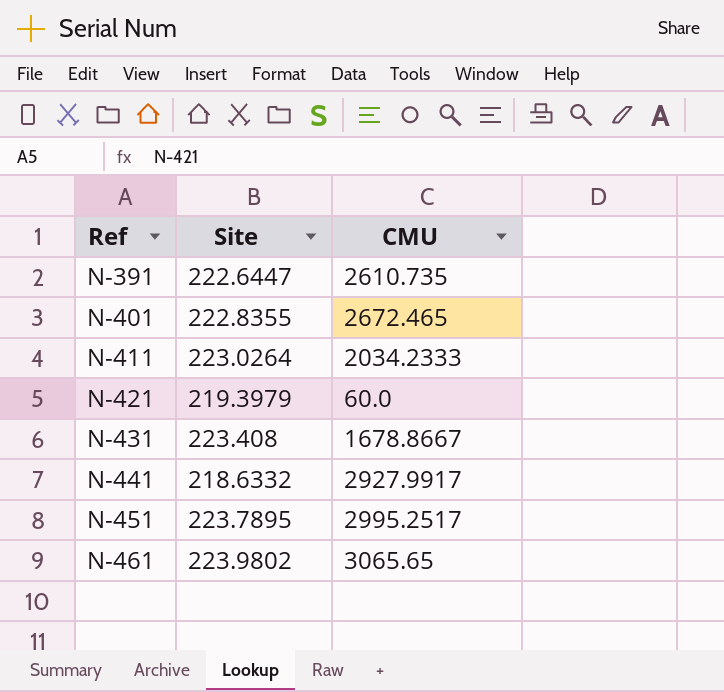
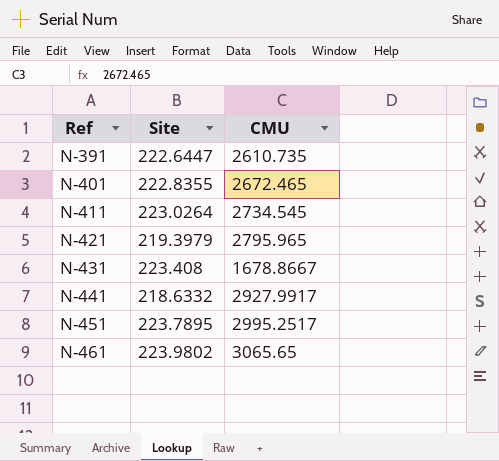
N-411 | CMU: 2034.2333 -> 2734.545
N-421 | CMU: 60.0 -> 2795.965

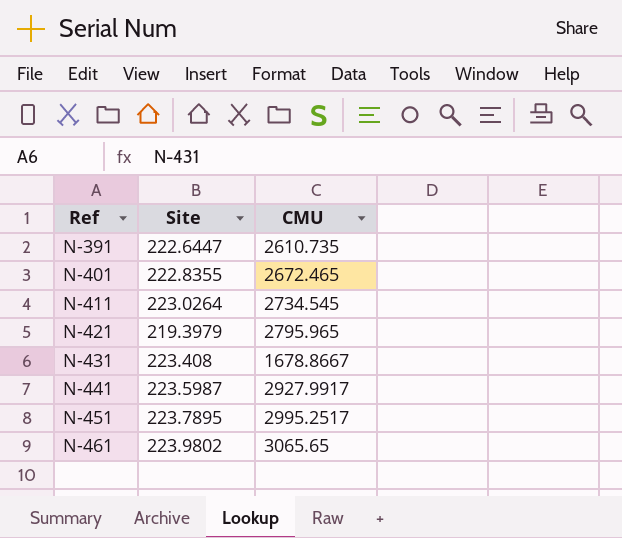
N-441 | Site: 218.6332 -> 223.5987

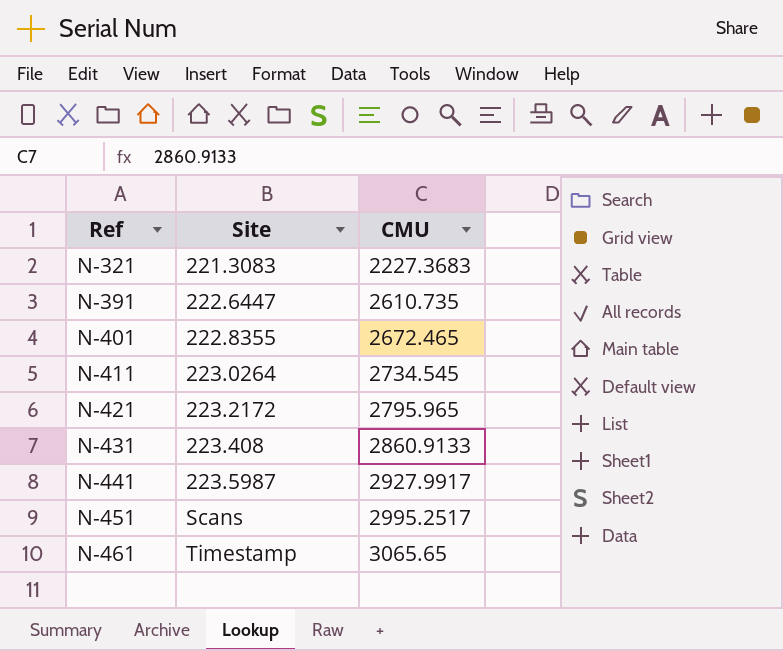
row N-321: none -> 221.3083 | 2227.3683
N-421 | Site: 219.3979 -> 223.2172
N-431 | CMU: 1678.8667 -> 2860.9133
N-451 | Site: 223.7895 -> Scans
N-461 | Site: 223.9802 -> Timestamp

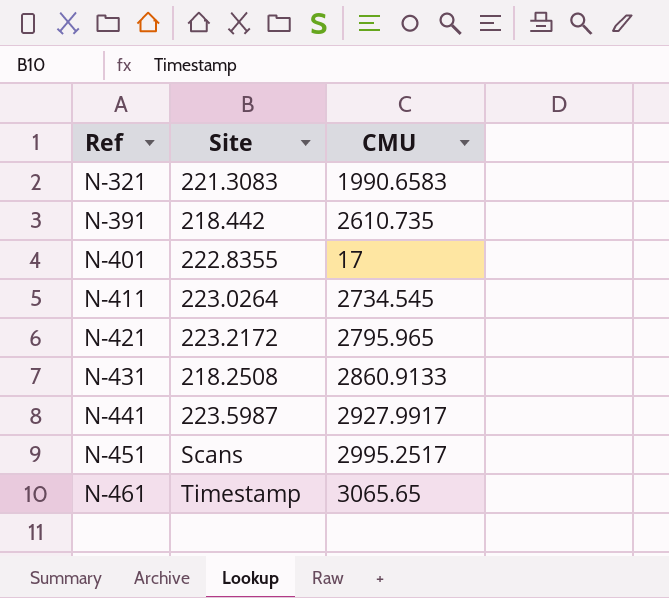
N-321 | CMU: 2227.3683 -> 1990.6583
N-391 | Site: 222.6447 -> 218.442
N-401 | CMU: 2672.465 -> 17
N-431 | Site: 223.408 -> 218.2508

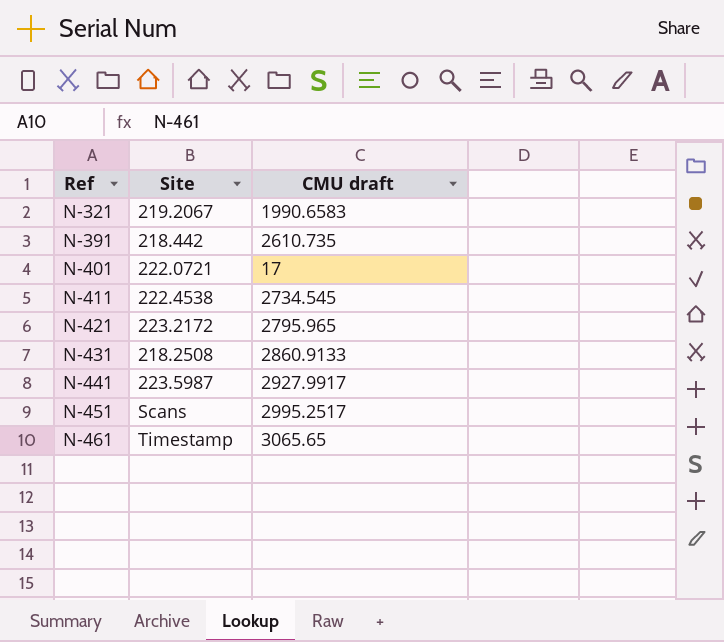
column name: CMU -> CMU draft
N-321 | Site: 221.3083 -> 219.2067
N-401 | Site: 222.8355 -> 222.0721
N-411 | Site: 223.0264 -> 222.4538

